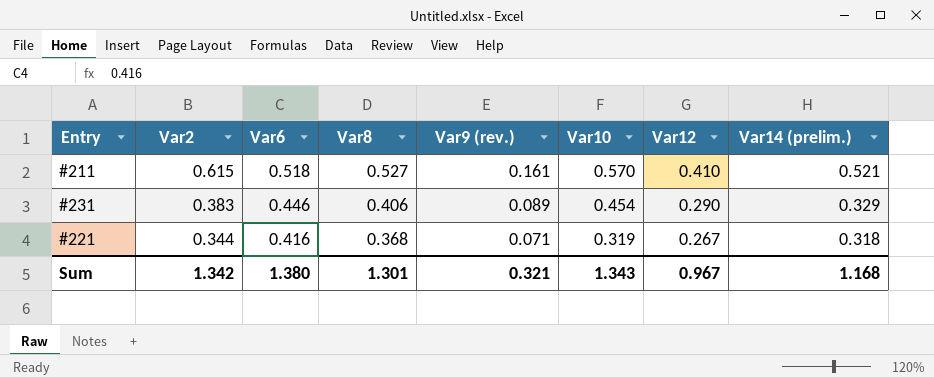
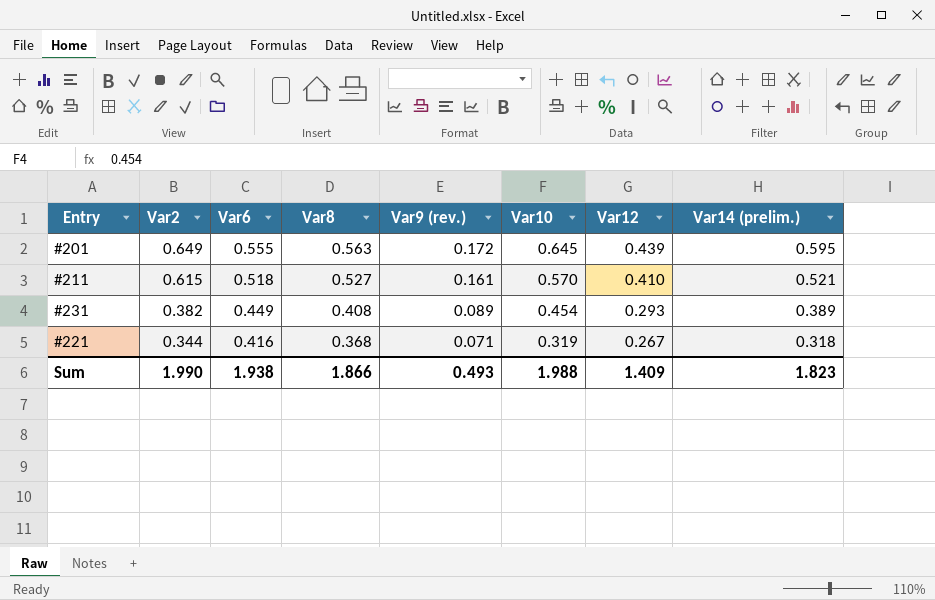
row #201: none -> 0.649 | 0.555 | 0.563 | 0.172 | 0.645 | 0.439 | 0.595
#231 | Var2: 0.383 -> 0.382
#231 | Var6: 0.446 -> 0.449
#231 | Var8: 0.406 -> 0.408
#231 | Var12: 0.290 -> 0.293
#231 | Var14 (prelim.): 0.329 -> 0.389
Sum | Var2: 1.342 -> 1.990
Sum | Var6: 1.380 -> 1.938
Sum | Var8: 1.301 -> 1.866
Sum | Var9 (rev.): 0.321 -> 0.493
Sum | Var10: 1.343 -> 1.988
Sum | Var12: 0.967 -> 1.409
Sum | Var14 (prelim.): 1.168 -> 1.823

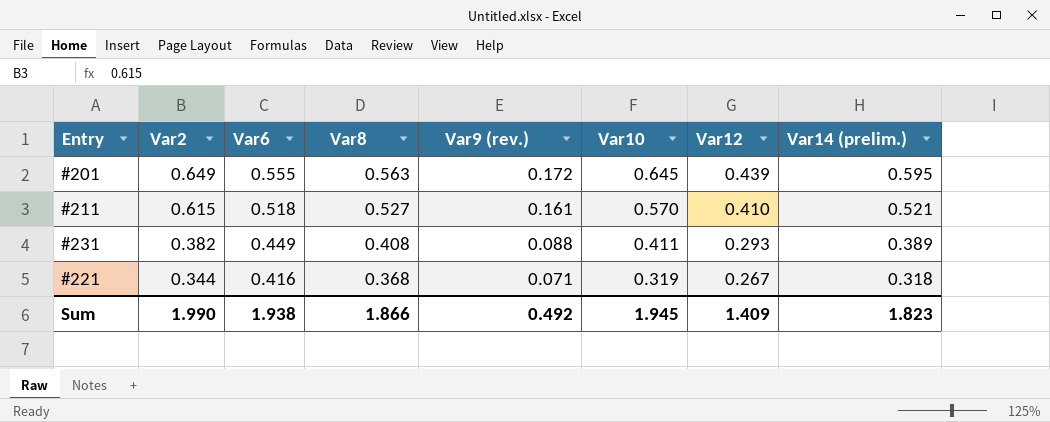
#231 | Var9 (rev.): 0.089 -> 0.088
#231 | Var10: 0.454 -> 0.411
Sum | Var9 (rev.): 0.493 -> 0.492
Sum | Var10: 1.988 -> 1.945

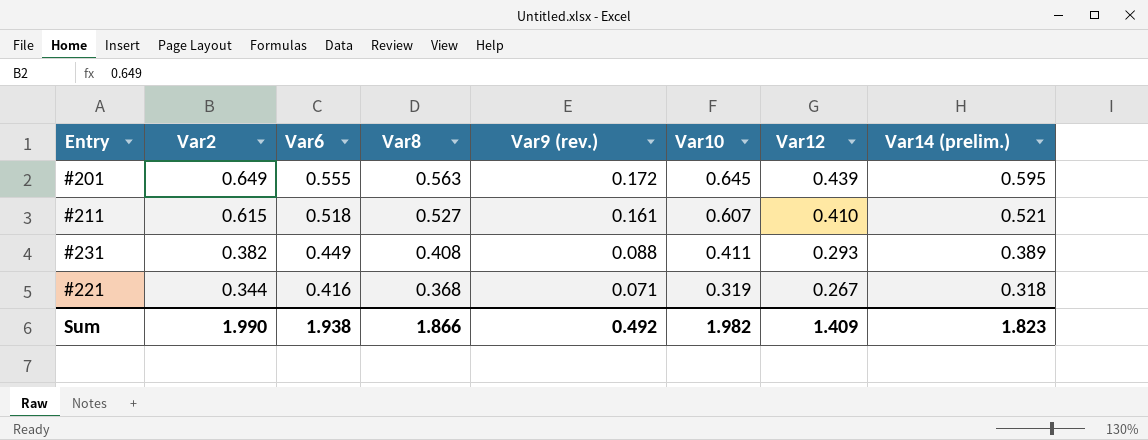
#211 | Var10: 0.570 -> 0.607
Sum | Var10: 1.945 -> 1.982

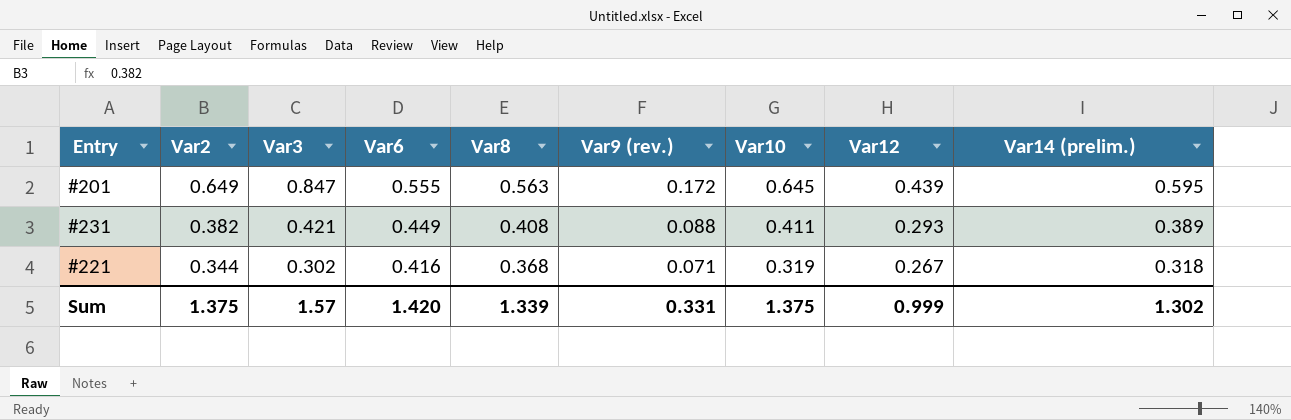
column Var3 | position: none -> 3
row #211: 0.615 | 0.518 | 0.527 | 0.161 | 0.607 | 0.410 | 0.521 -> none
Sum | Var2: 1.990 -> 1.375
Sum | Var6: 1.938 -> 1.420
Sum | Var8: 1.866 -> 1.339
Sum | Var9 (rev.): 0.492 -> 0.331
Sum | Var10: 1.982 -> 1.375
Sum | Var12: 1.409 -> 0.999
Sum | Var14 (prelim.): 1.823 -> 1.302

